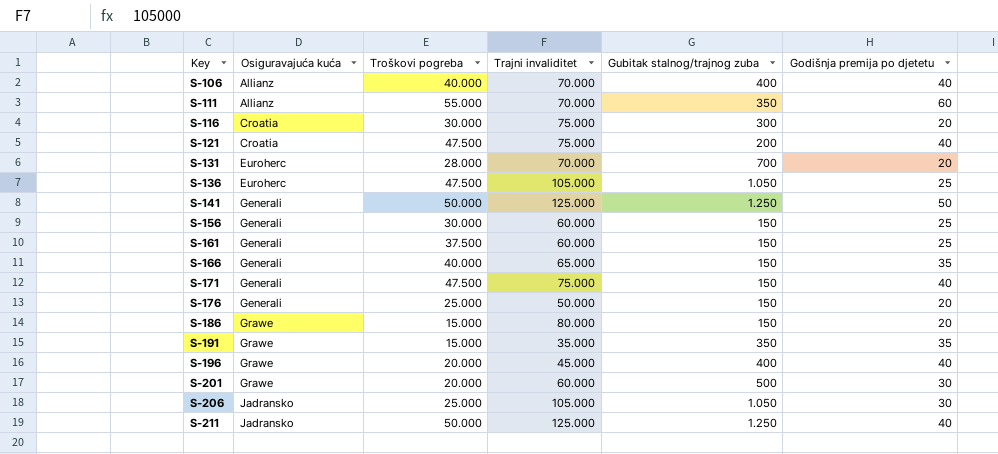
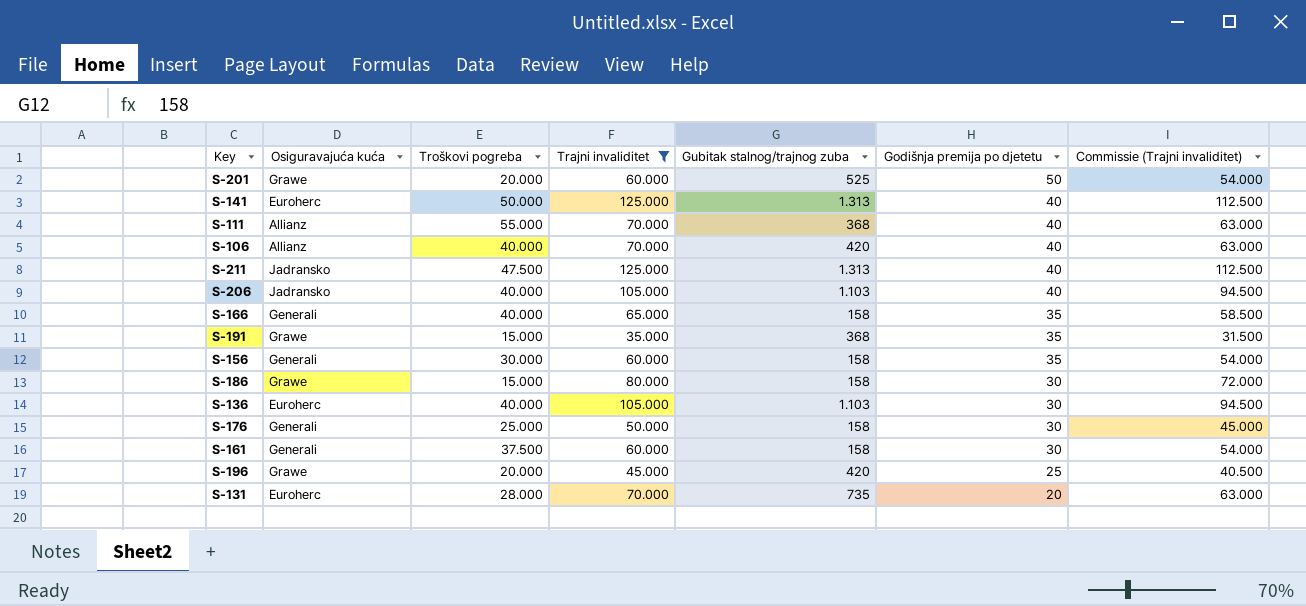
filter: none -> Trajni invaliditet != 75.000
row order: Key ascending -> Godišnja premija po djetetu descending
column Commissie (Trajni invaliditet) | formula: none -> [Trajni invaliditet] * 0,9
S-201 | Gubitak stalnog/trajnog zuba: 500 -> 525
S-201 | Godišnja premija po djetetu: 30 -> 50
S-141 | Osiguravajuća kuća: Generali -> Euroherc
S-141 | Gubitak stalnog/trajnog zuba: 1.250 -> 1.313
S-141 | Godišnja premija po djetetu: 50 -> 40
S-111 | Gubitak stalnog/trajnog zuba: 350 -> 368
S-111 | Godišnja premija po djetetu: 60 -> 40
S-106 | Gubitak stalnog/trajnog zuba: 400 -> 420
S-211 | Troškovi pogreba: 50.000 -> 47.500
S-211 | Gubitak stalnog/trajnog zuba: 1.250 -> 1.313
S-206 | Troškovi pogreba: 25.000 -> 40.000
S-206 | Gubitak stalnog/trajnog zuba: 1.050 -> 1.103
S-206 | Godišnja premija po djetetu: 30 -> 40
S-166 | Gubitak stalnog/trajnog zuba: 150 -> 158
S-191 | Gubitak stalnog/trajnog zuba: 350 -> 368
S-156 | Gubitak stalnog/trajnog zuba: 150 -> 158
S-156 | Godišnja premija po djetetu: 25 -> 35
S-186 | Gubitak stalnog/trajnog zuba: 150 -> 158
S-186 | Godišnja premija po djetetu: 20 -> 30
S-136 | Troškovi pogreba: 47.500 -> 40.000
S-136 | Gubitak stalnog/trajnog zuba: 1.050 -> 1.103
S-136 | Godišnja premija po djetetu: 25 -> 30
S-176 | Gubitak stalnog/trajnog zuba: 150 -> 158
S-176 | Godišnja premija po djetetu: 20 -> 30
S-161 | Gubitak stalnog/trajnog zuba: 150 -> 158
S-161 | Godišnja premija po djetetu: 25 -> 30
S-196 | Gubitak stalnog/trajnog zuba: 400 -> 420
S-196 | Godišnja premija po djetetu: 40 -> 25
S-131 | Gubitak stalnog/trajnog zuba: 700 -> 735

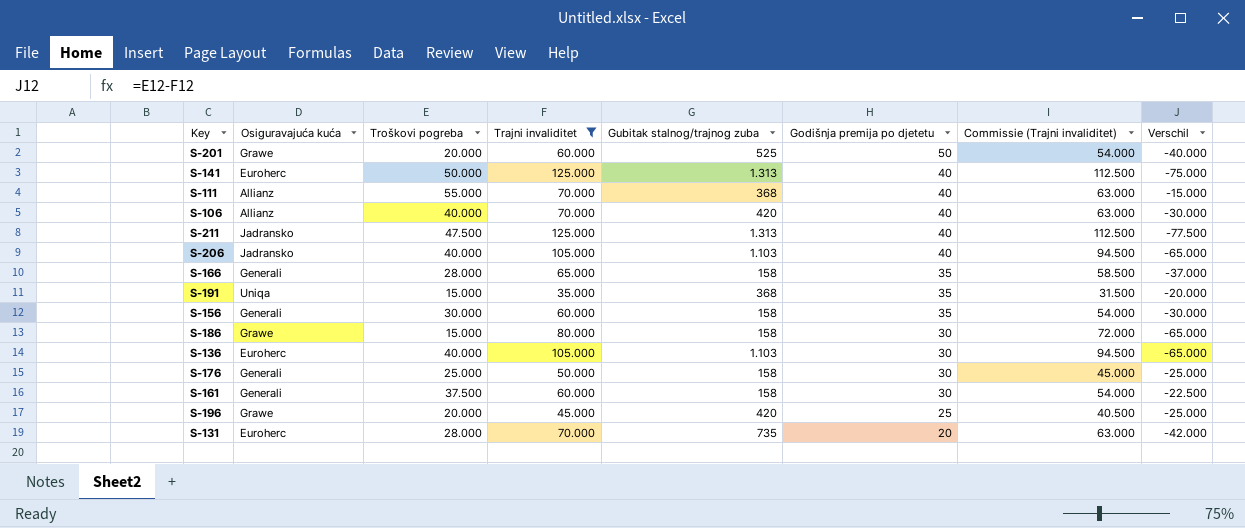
column Verschil | formula: none -> [Troškovi pogreba] - [Trajni invaliditet]
S-166 | Troškovi pogreba: 40.000 -> 28.000
S-191 | Osiguravajuća kuća: Grawe -> Uniqa

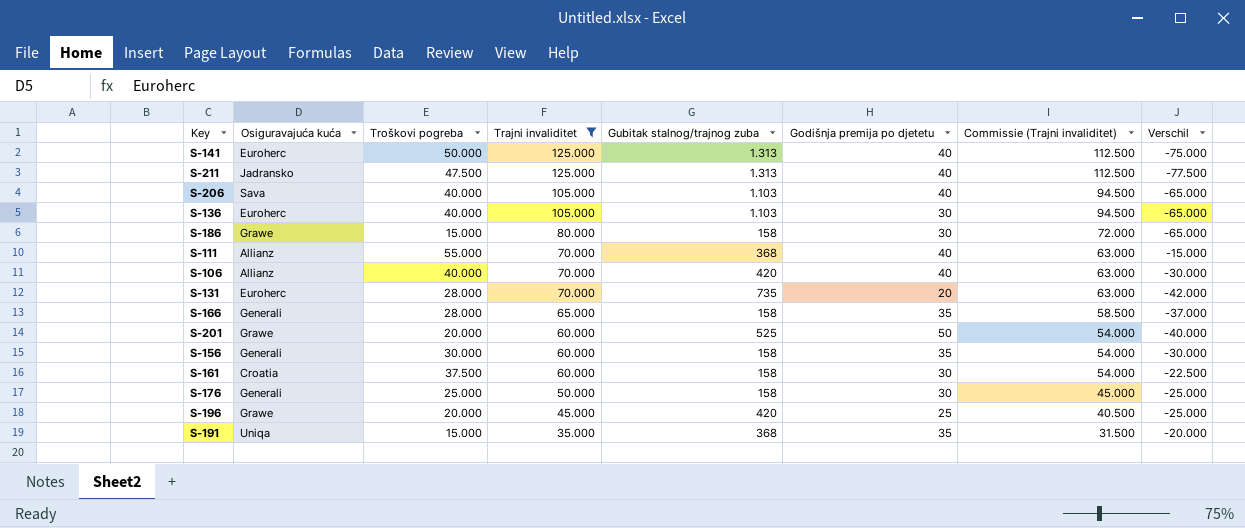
row order: Godišnja premija po djetetu descending -> Trajni invaliditet descending
S-206 | Osiguravajuća kuća: Jadransko -> Sava
S-161 | Osiguravajuća kuća: Generali -> Croatia

